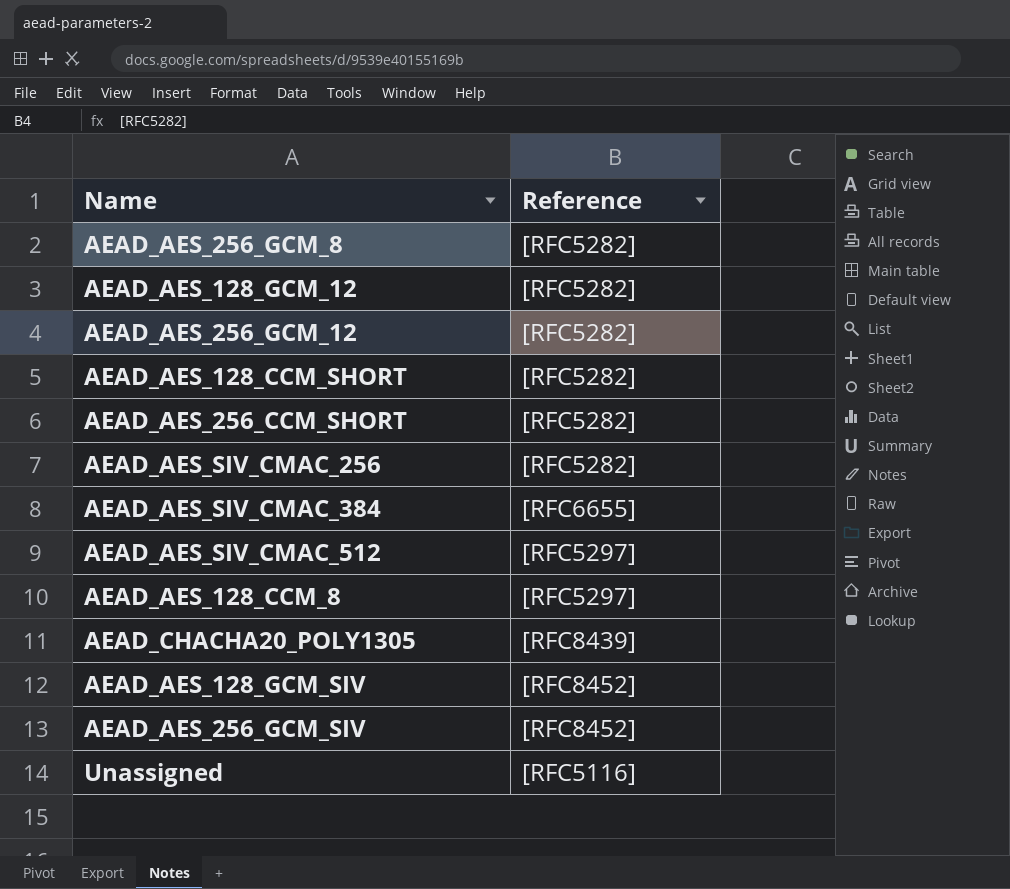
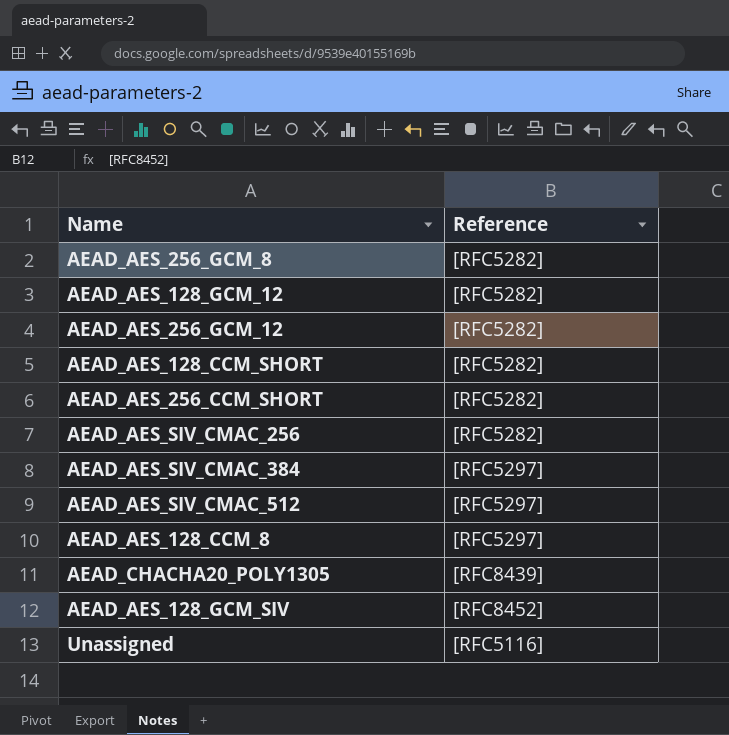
row AEAD_AES_256_GCM_SIV: [RFC8452] -> none
AEAD_AES_SIV_CMAC_384 | Reference: [RFC6655] -> [RFC5297]

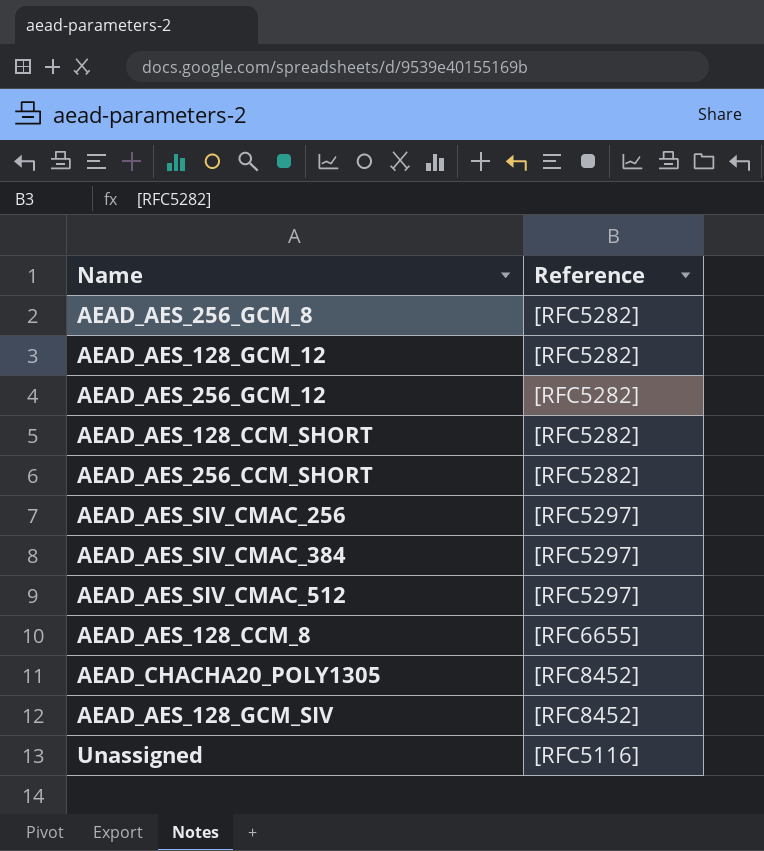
AEAD_AES_SIV_CMAC_256 | Reference: [RFC5282] -> [RFC5297]
AEAD_AES_128_CCM_8 | Reference: [RFC5297] -> [RFC6655]
AEAD_CHACHA20_POLY1305 | Reference: [RFC8439] -> [RFC8452]

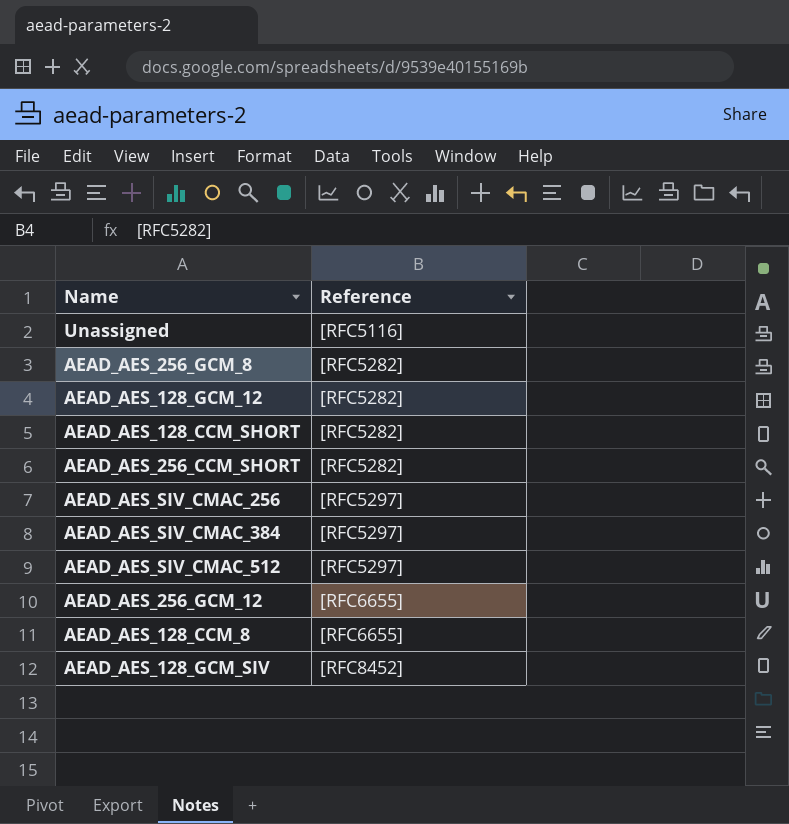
row order: none -> Reference ascending
row AEAD_CHACHA20_POLY1305: [RFC8452] -> none
AEAD_AES_256_GCM_12 | Reference: [RFC5282] -> [RFC6655]

